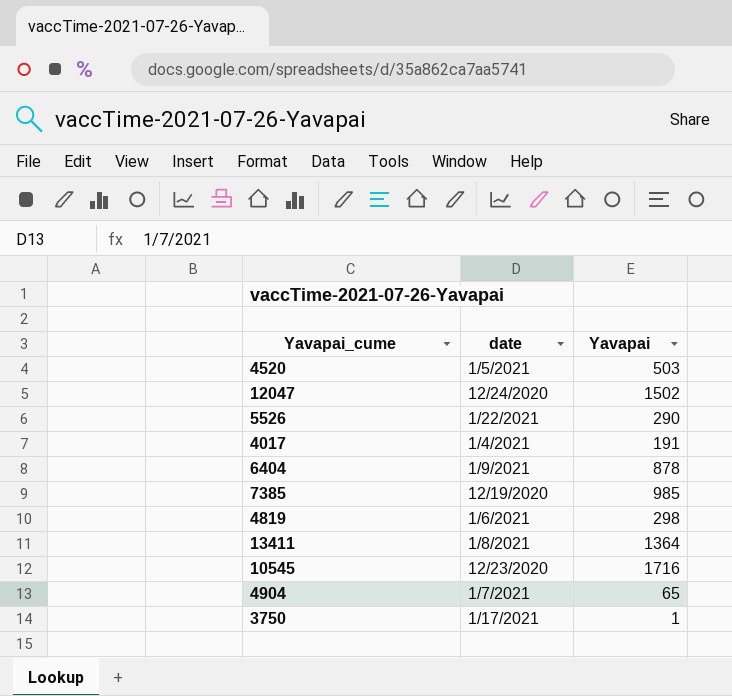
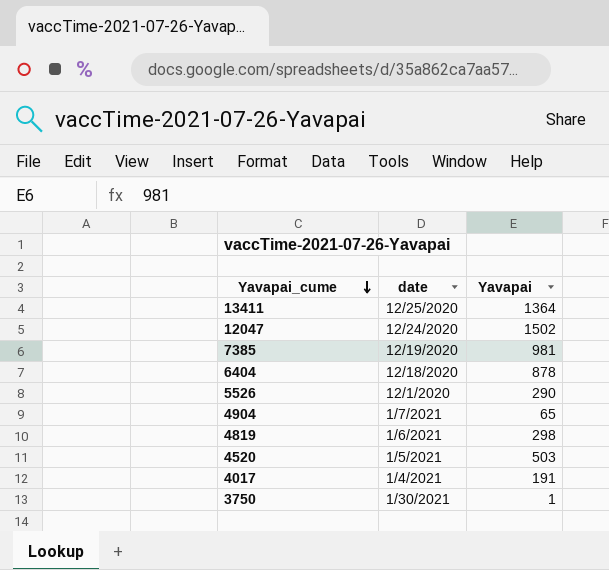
row order: none -> Yavapai_cume descending
row 10545: 12/23/2020 | 1716 -> none
13411 | date: 1/8/2021 -> 12/25/2020
7385 | Yavapai: 985 -> 981
6404 | date: 1/9/2021 -> 12/18/2020
5526 | date: 1/22/2021 -> 12/1/2020
3750 | date: 1/17/2021 -> 1/30/2021

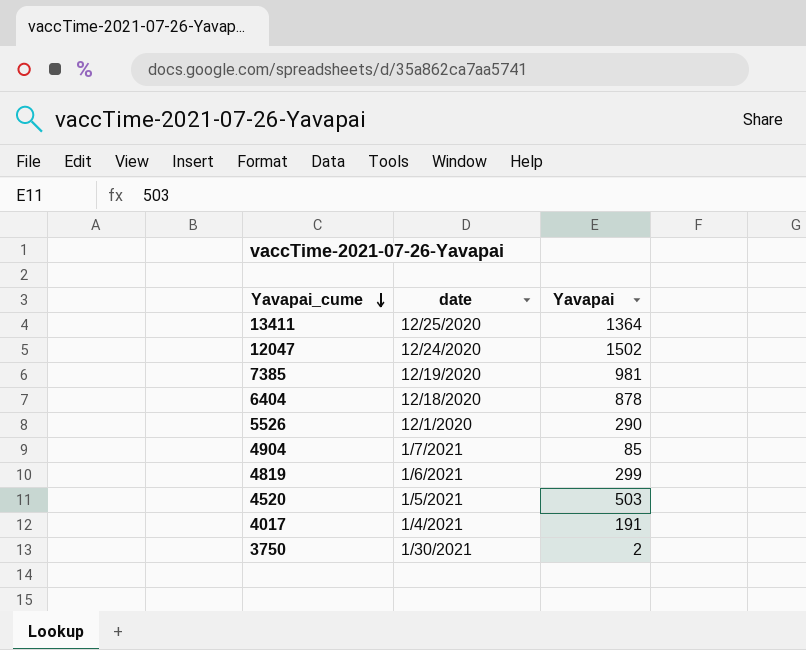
4904 | Yavapai: 65 -> 85
4819 | Yavapai: 298 -> 299
3750 | Yavapai: 1 -> 2

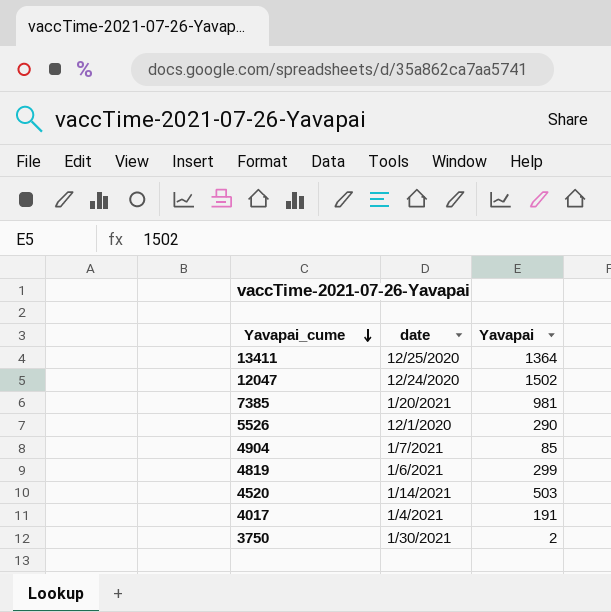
row 6404: 12/18/2020 | 878 -> none
7385 | date: 12/19/2020 -> 1/20/2021
4520 | date: 1/5/2021 -> 1/14/2021

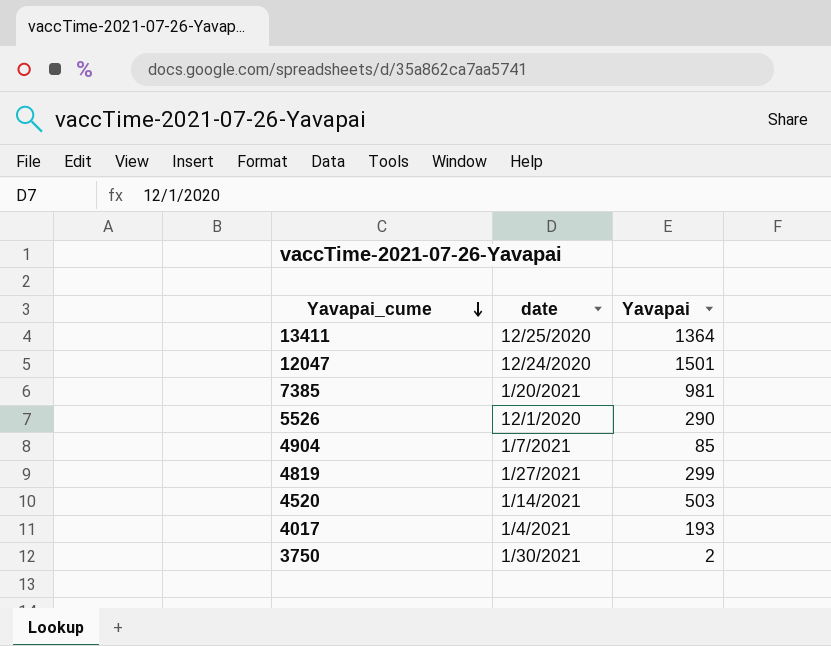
12047 | Yavapai: 1502 -> 1501
4819 | date: 1/6/2021 -> 1/27/2021
4017 | Yavapai: 191 -> 193

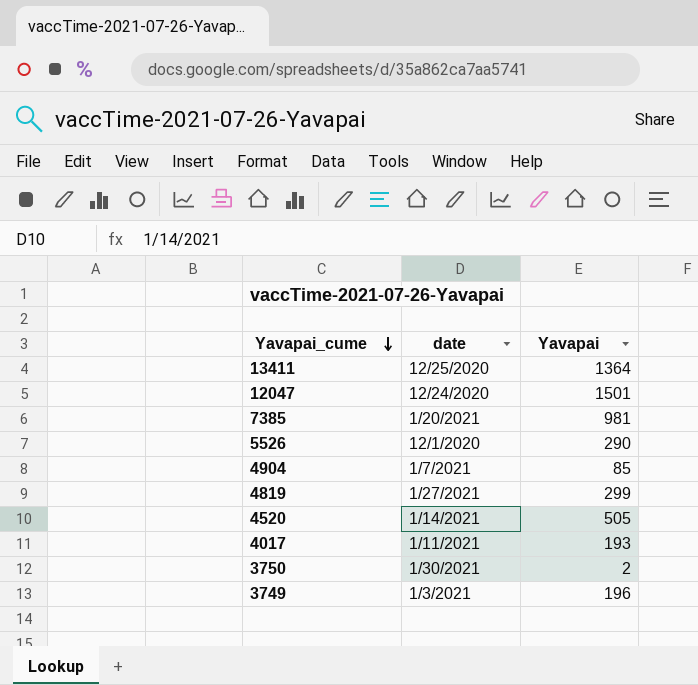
4520 | Yavapai: 503 -> 505
4017 | date: 1/4/2021 -> 1/11/2021
row 3749: none -> 1/3/2021 | 196

